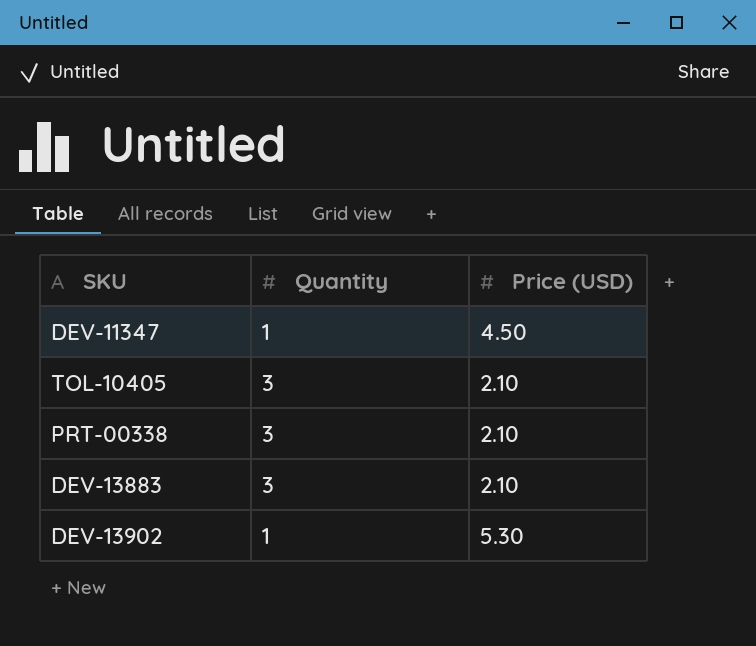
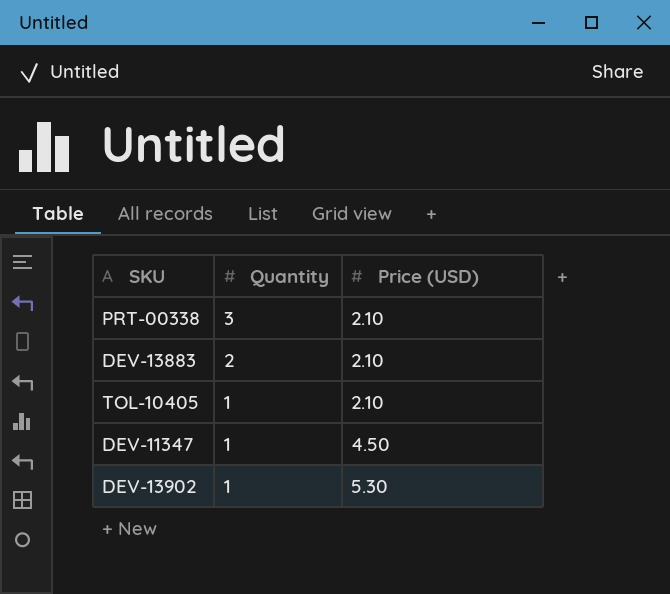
row order: none -> Quantity descending
DEV-13883 | Quantity: 3 -> 2
TOL-10405 | Quantity: 3 -> 1

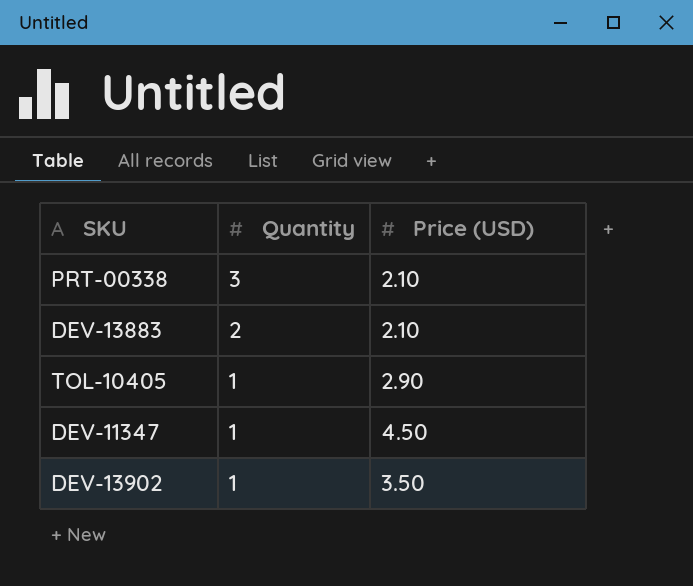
TOL-10405 | Price (USD): 2.10 -> 2.90
DEV-13902 | Price (USD): 5.30 -> 3.50

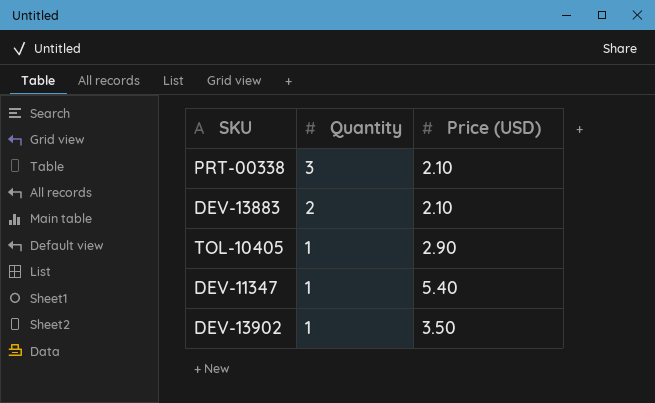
DEV-11347 | Price (USD): 4.50 -> 5.40

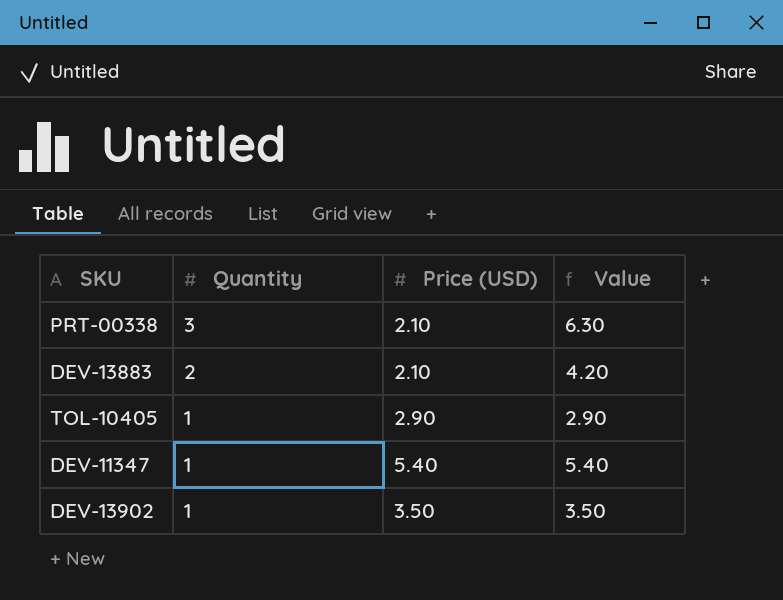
column Value | formula: none -> [Quantity] * [Price (USD)]

